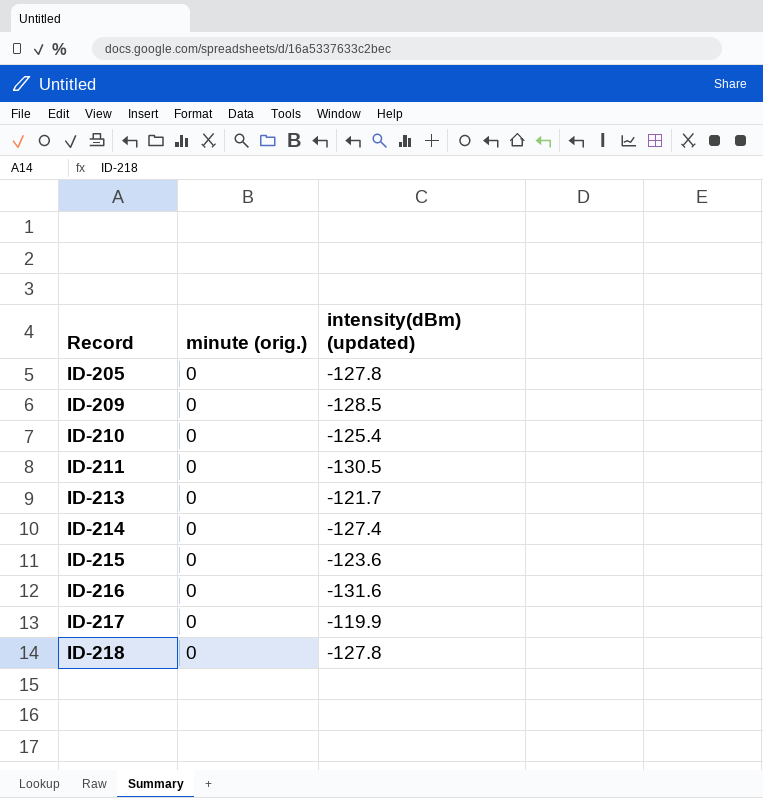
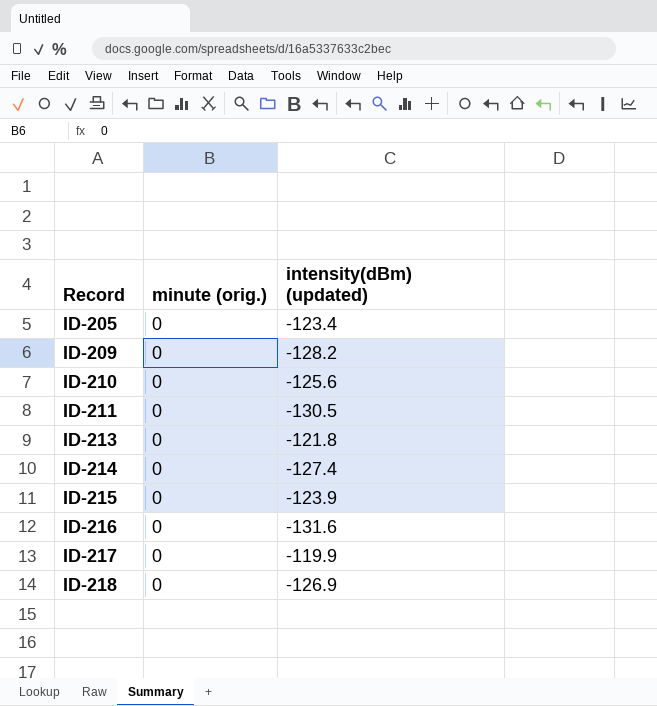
ID-205 | intensity(dBm) (updated): -127.8 -> -123.4
ID-209 | intensity(dBm) (updated): -128.5 -> -128.2
ID-210 | intensity(dBm) (updated): -125.4 -> -125.6
ID-213 | intensity(dBm) (updated): -121.7 -> -121.8
ID-215 | intensity(dBm) (updated): -123.6 -> -123.9
ID-218 | intensity(dBm) (updated): -127.8 -> -126.9

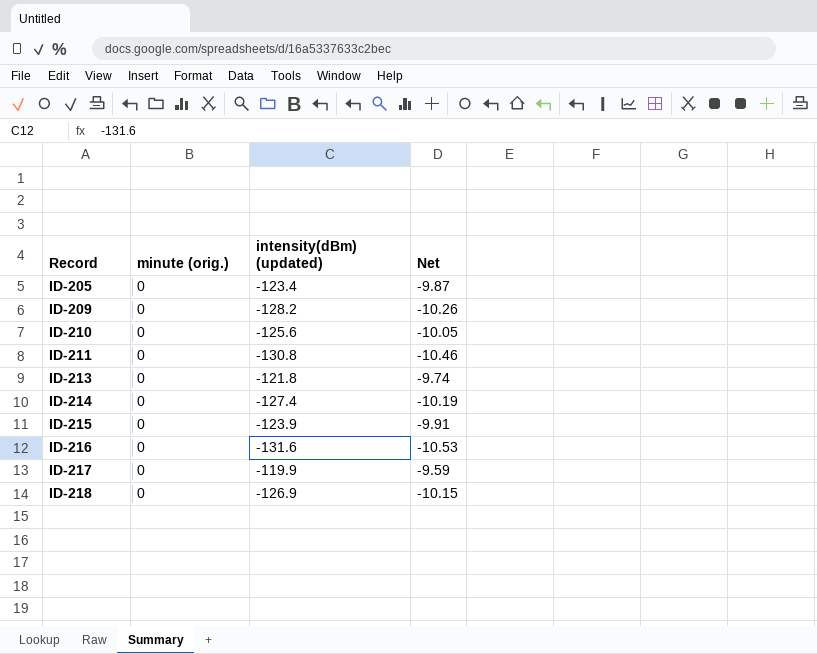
column Net | formula: none -> [intensity(dBm) (updated)] * 0.08
ID-211 | intensity(dBm) (updated): -130.5 -> -130.8

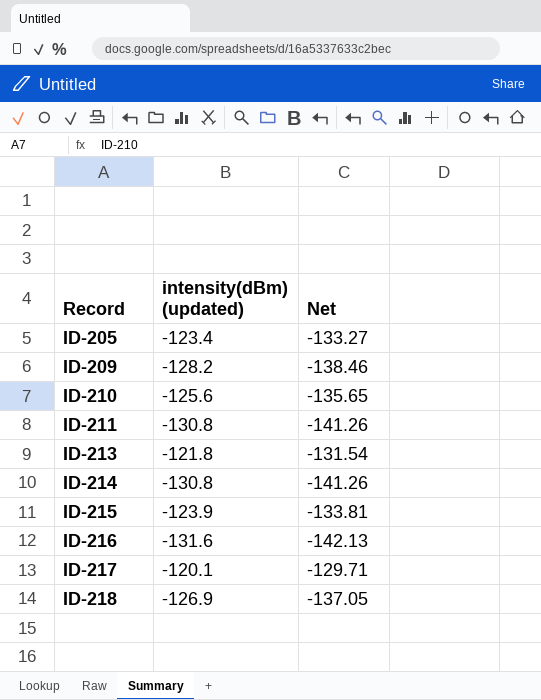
column minute (orig.) | position: 2 -> none
column Net | formula: [intensity(dBm) (updated)] * 0.08 -> [intensity(dBm) (updated)] * 1.08
ID-214 | intensity(dBm) (updated): -127.4 -> -130.8
ID-217 | intensity(dBm) (updated): -119.9 -> -120.1

